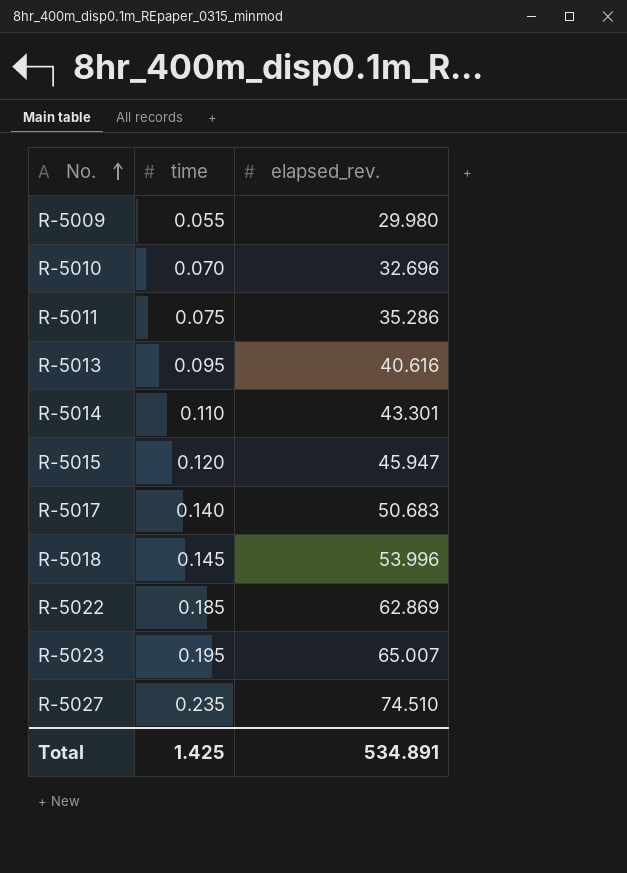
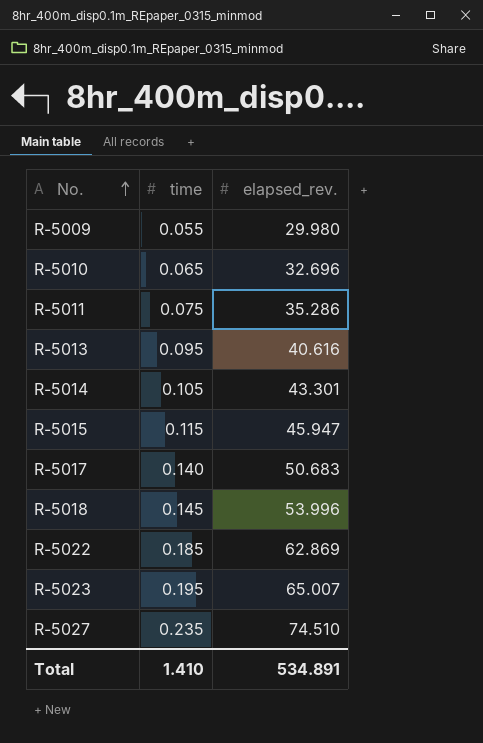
R-5010 | time: 0.070 -> 0.065
R-5014 | time: 0.110 -> 0.105
R-5015 | time: 0.120 -> 0.115
Total | time: 1.425 -> 1.410

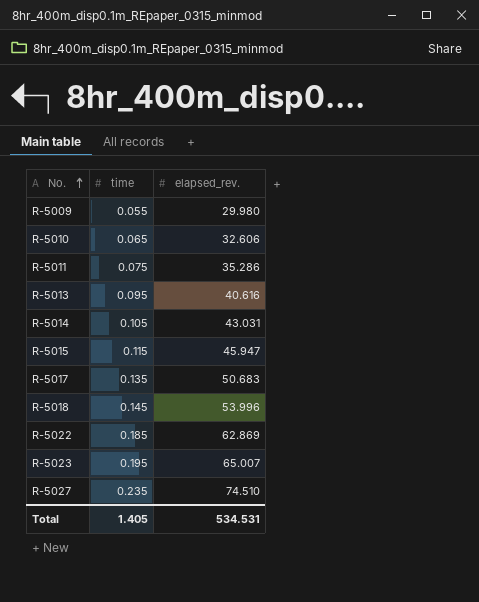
R-5010 | elapsed_rev.: 32.696 -> 32.606
R-5014 | elapsed_rev.: 43.301 -> 43.031
R-5017 | time: 0.140 -> 0.135
Total | time: 1.410 -> 1.405
Total | elapsed_rev.: 534.891 -> 534.531

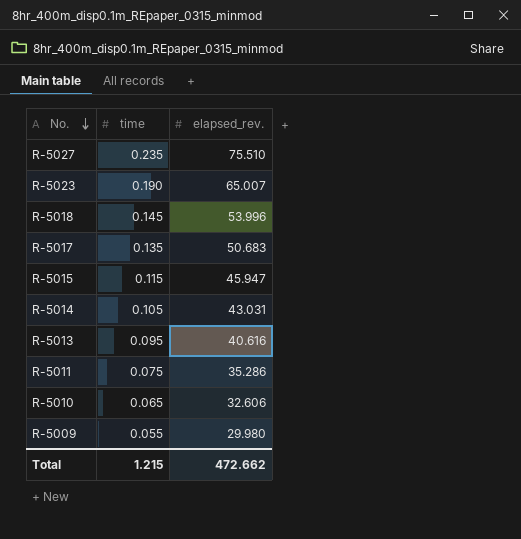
row order: No. ascending -> No. descending
row R-5022: 0.185 | 62.869 -> none
R-5027 | elapsed_rev.: 74.510 -> 75.510
R-5023 | time: 0.195 -> 0.190
Total | time: 1.405 -> 1.215
Total | elapsed_rev.: 534.531 -> 472.662

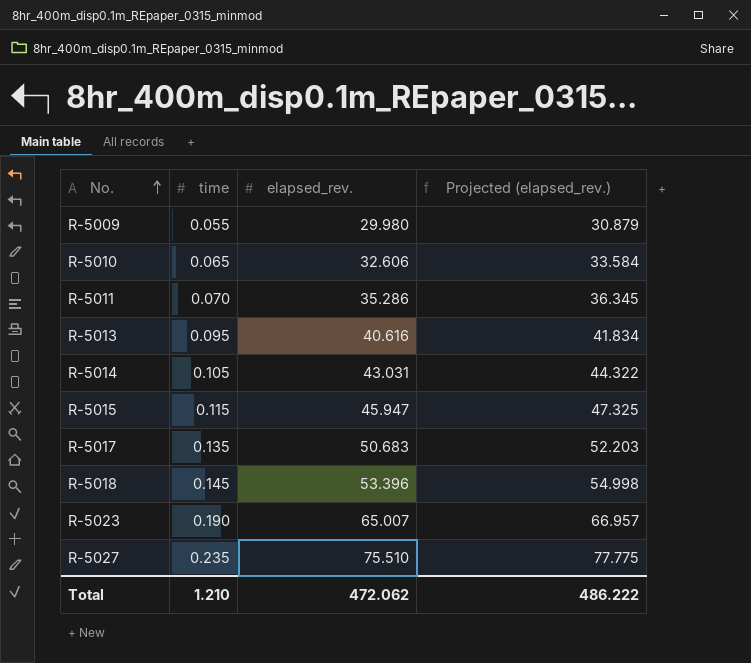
row order: No. descending -> No. ascending
column Projected (elapsed_rev.) | formula: none -> [elapsed_rev.] * 1.03
R-5011 | time: 0.075 -> 0.070
R-5018 | elapsed_rev.: 53.996 -> 53.396
Total | time: 1.215 -> 1.210
Total | elapsed_rev.: 472.662 -> 472.062

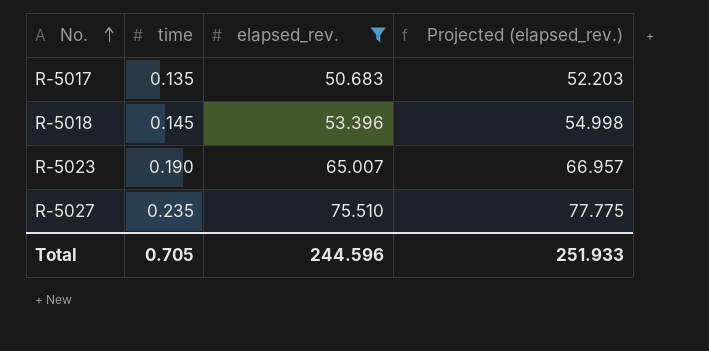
filter: none -> elapsed_rev. >= 50.683
Total | time: 1.210 -> 0.705
Total | elapsed_rev.: 472.062 -> 244.596
Total | Projected (elapsed_rev.): 486.222 -> 251.933

